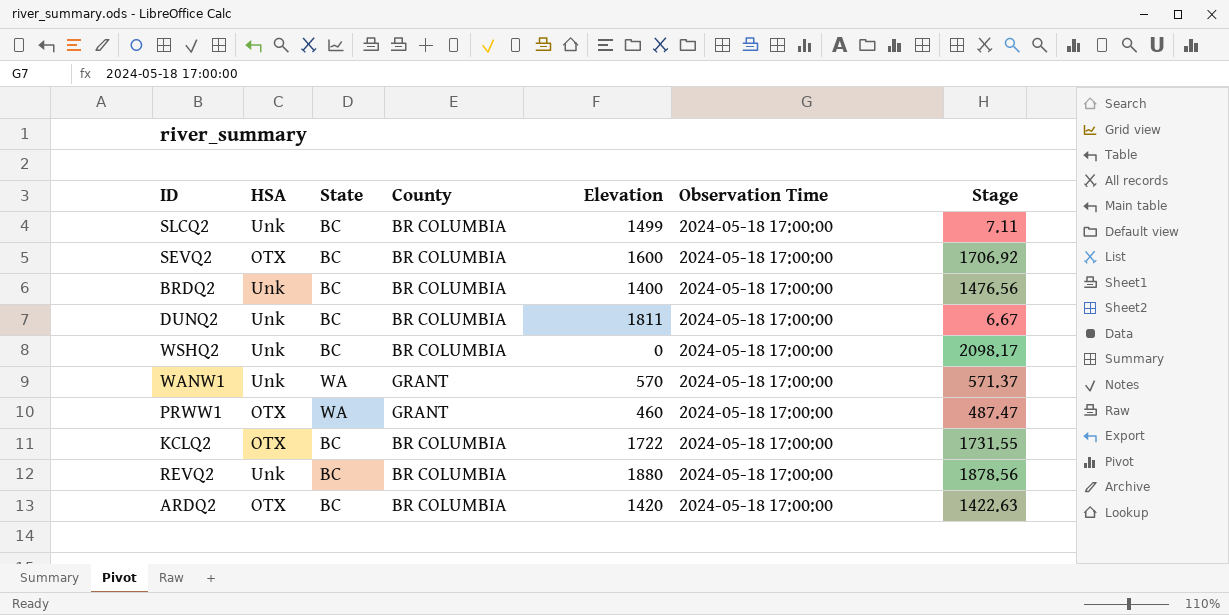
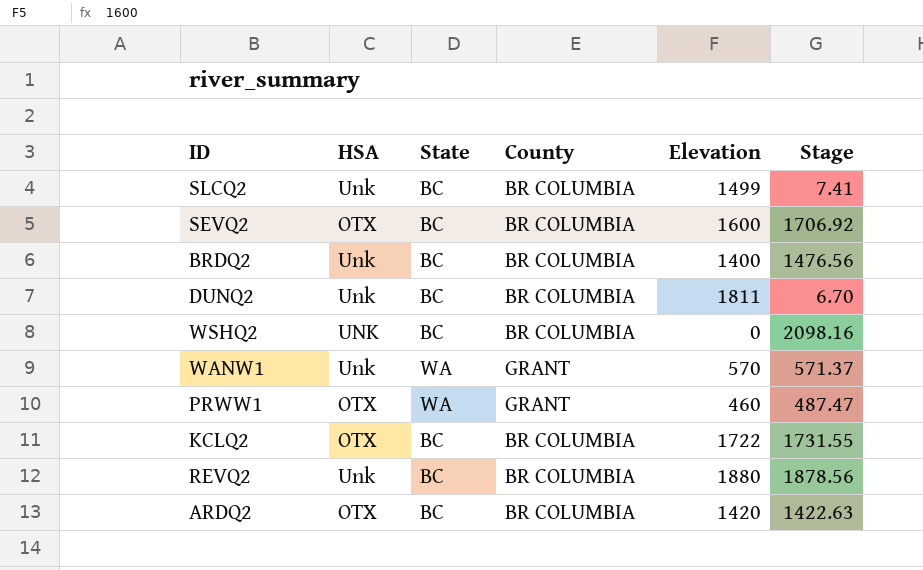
column Observation Time | position: 6 -> none
SLCQ2 | Stage: 7.11 -> 7.41
DUNQ2 | Stage: 6.67 -> 6.70
WSHQ2 | HSA: Unk -> UNK
WSHQ2 | Stage: 2098.17 -> 2098.16

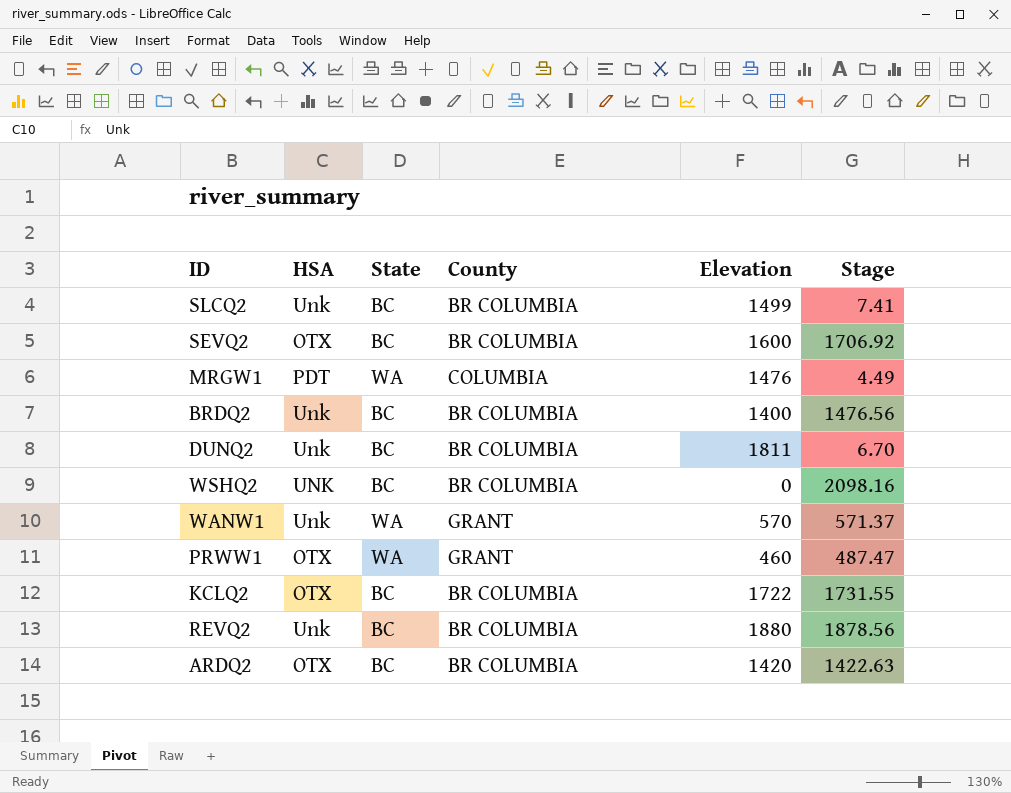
row MRGW1: none -> PDT | WA | COLUMBIA | 1476 | 4.49

